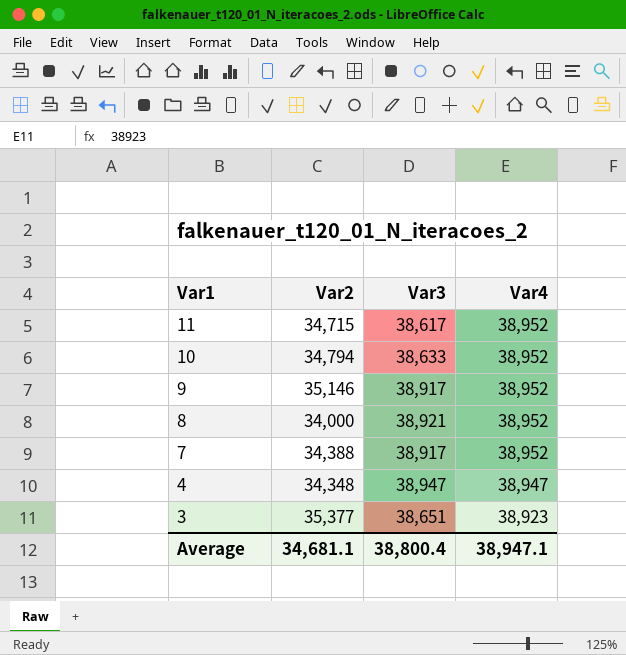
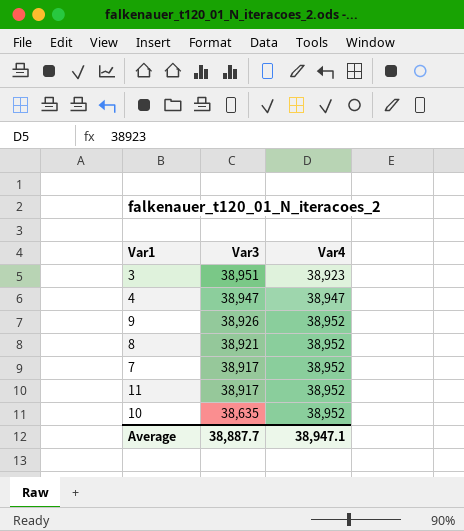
row order: Var1 descending -> Var3 descending
column Var2 | position: 2 -> none
3 | Var3: 38,651 -> 38,951
9 | Var3: 38,917 -> 38,926
11 | Var3: 38,617 -> 38,917
10 | Var3: 38,633 -> 38,635
Average | Var3: 38,800.4 -> 38,887.7

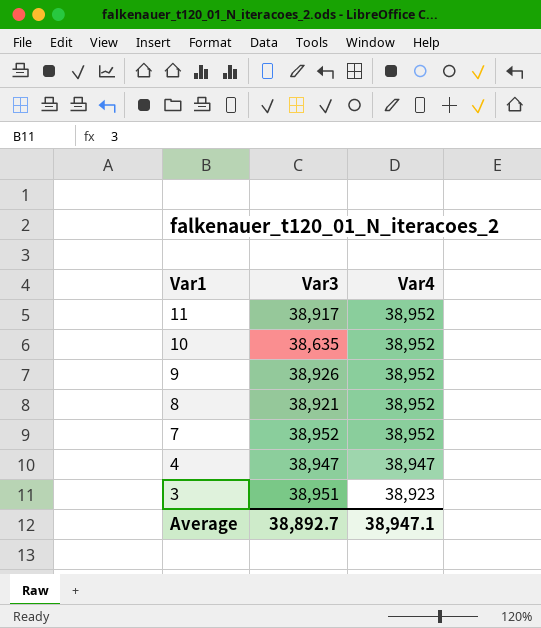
row order: Var3 descending -> Var1 descending
7 | Var3: 38,917 -> 38,952
Average | Var3: 38,887.7 -> 38,892.7

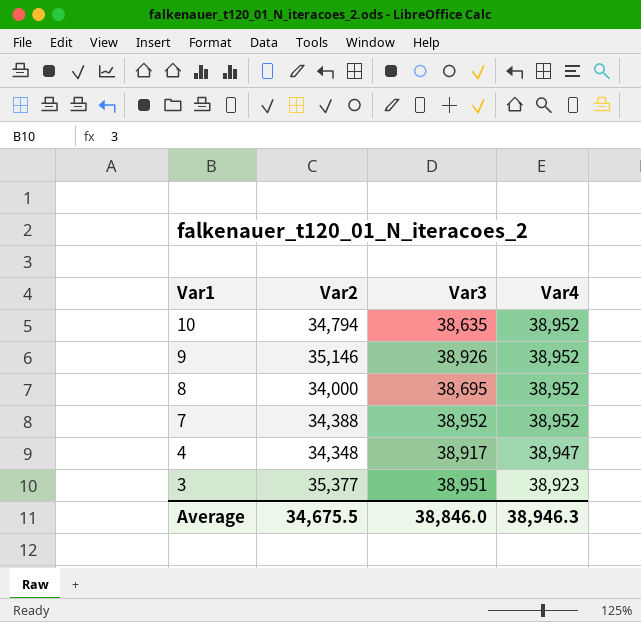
column Var2 | position: none -> 2
row 11: 38,917 | 38,952 -> none
8 | Var3: 38,921 -> 38,695
4 | Var3: 38,947 -> 38,917
Average | Var3: 38,892.7 -> 38,846.0
Average | Var4: 38,947.1 -> 38,946.3

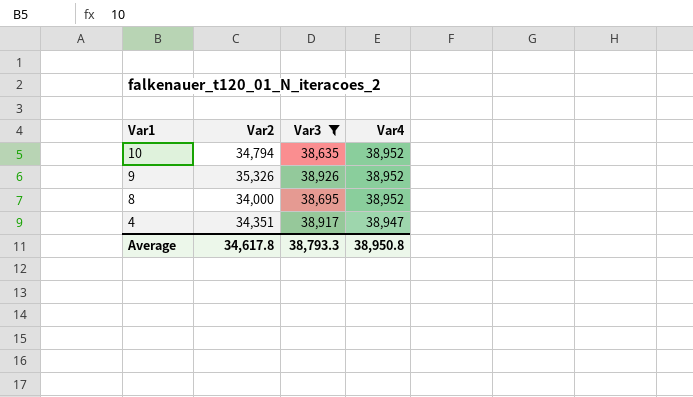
filter: none -> Var3 <= 38,926
9 | Var2: 35,146 -> 35,326
4 | Var2: 34,348 -> 34,351
Average | Var2: 34,675.5 -> 34,617.8
Average | Var3: 38,846.0 -> 38,793.3
Average | Var4: 38,946.3 -> 38,950.8

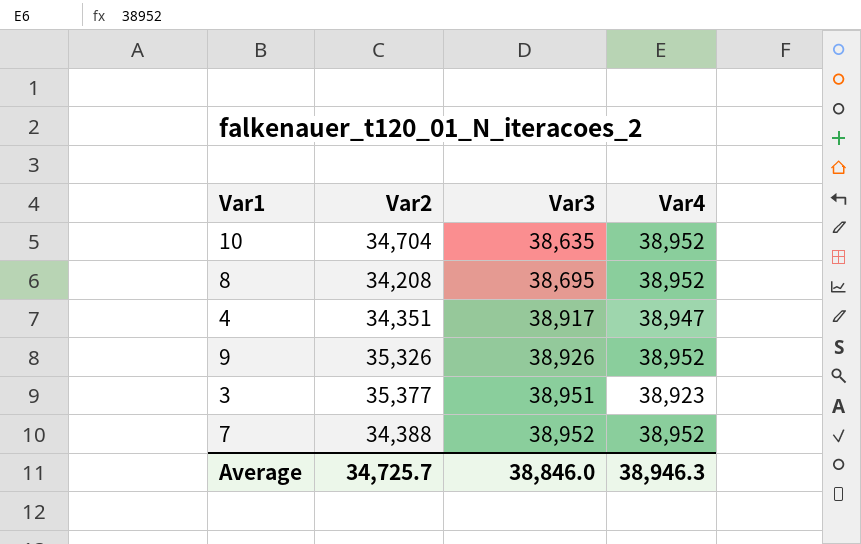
filter: Var3 <= 38,926 -> none
row order: Var1 descending -> Var3 ascending
10 | Var2: 34,794 -> 34,704
8 | Var2: 34,000 -> 34,208
Average | Var2: 34,617.8 -> 34,725.7
Average | Var3: 38,793.3 -> 38,846.0
Average | Var4: 38,950.8 -> 38,946.3

